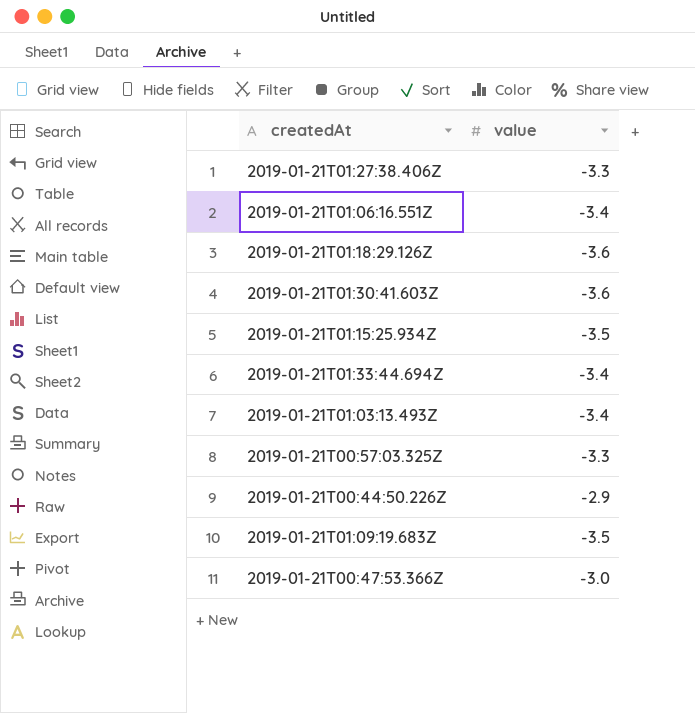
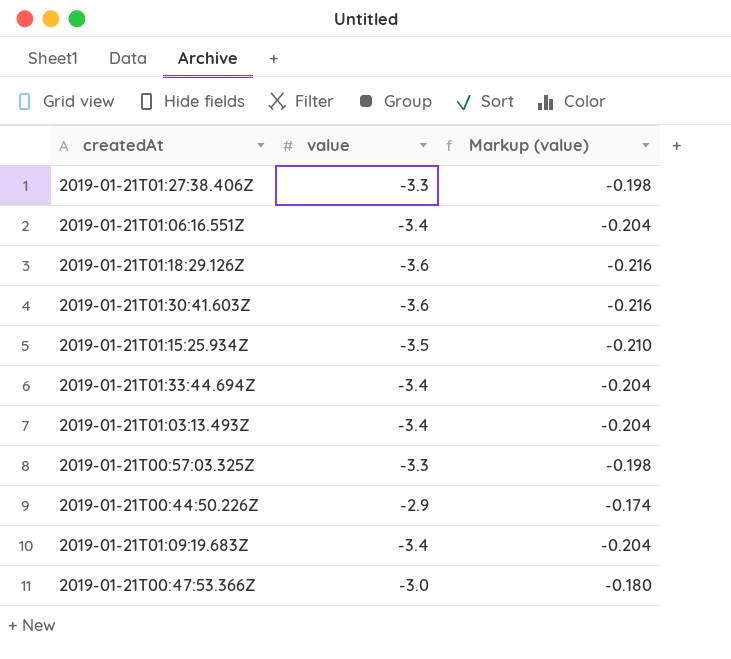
column Markup (value) | formula: none -> [value] * 0.06
2019-01-21T01:09:19.683Z | value: -3.5 -> -3.4

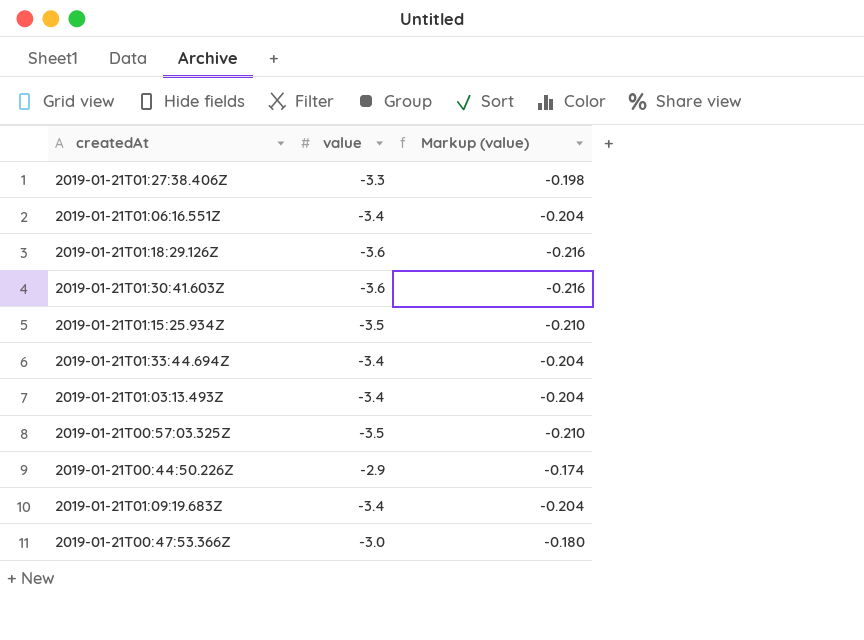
2019-01-21T00:57:03.325Z | value: -3.3 -> -3.5
2019-01-21T00:57:03.325Z | Markup (value): -0.198 -> -0.210

